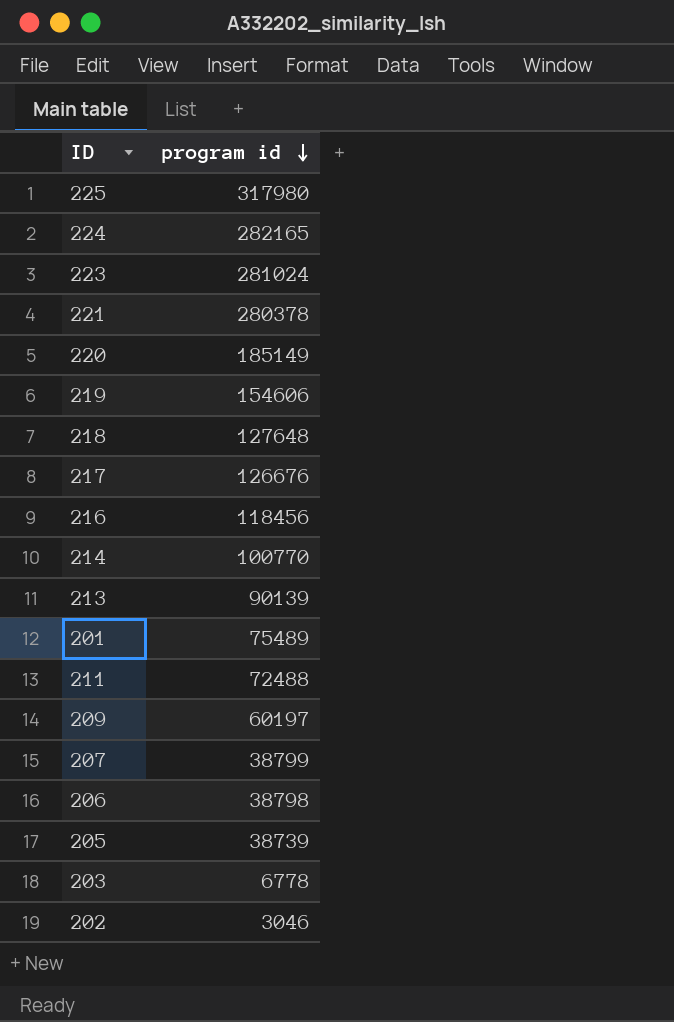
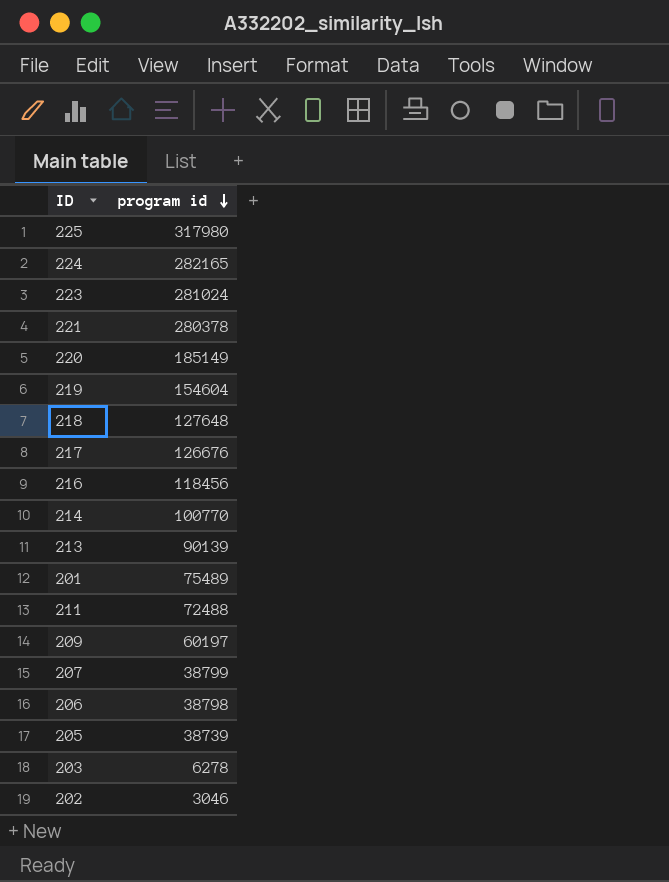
219 | program id: 154606 -> 154604
203 | program id: 6778 -> 6278

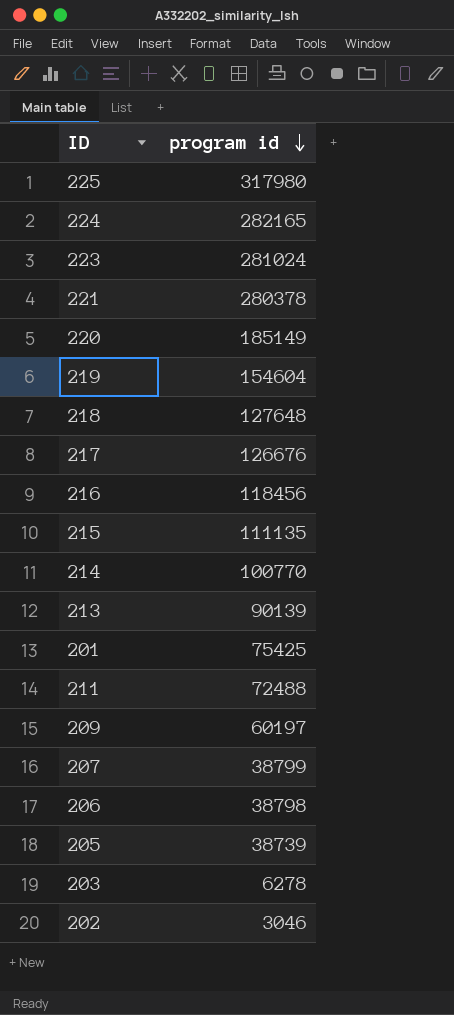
row 215: none -> 111135
201 | program id: 75489 -> 75425

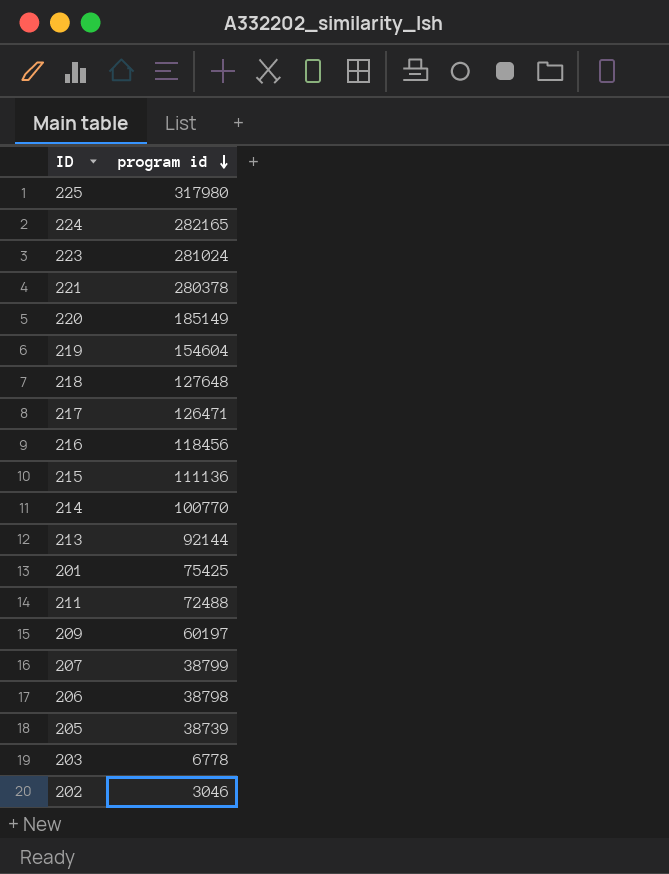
217 | program id: 126676 -> 126471
215 | program id: 111135 -> 111136
213 | program id: 90139 -> 92144
203 | program id: 6278 -> 6778

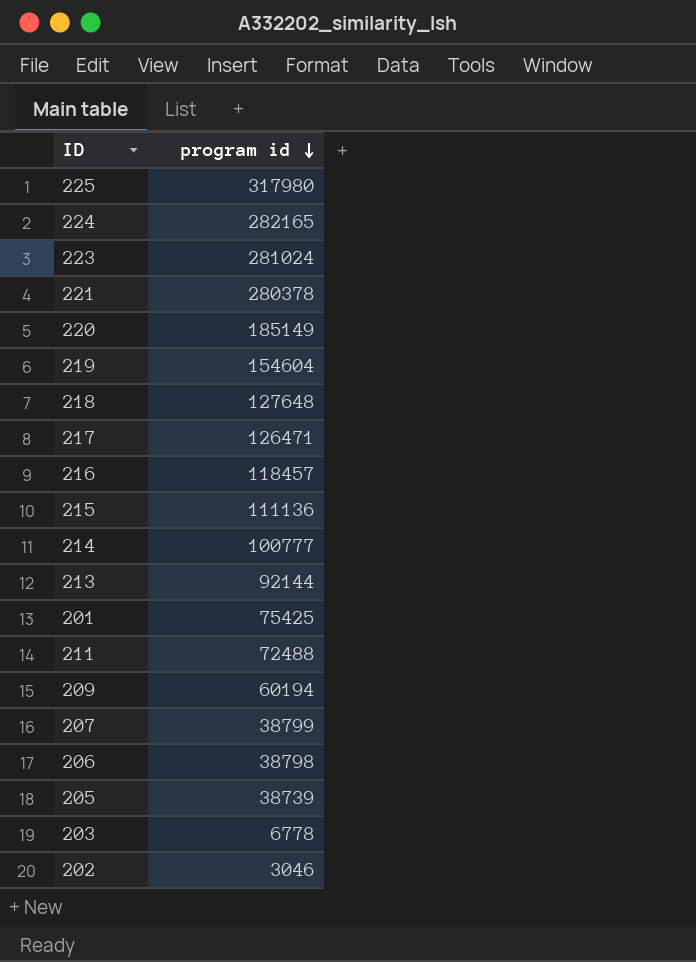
216 | program id: 118456 -> 118457
214 | program id: 100770 -> 100777
209 | program id: 60197 -> 60194

